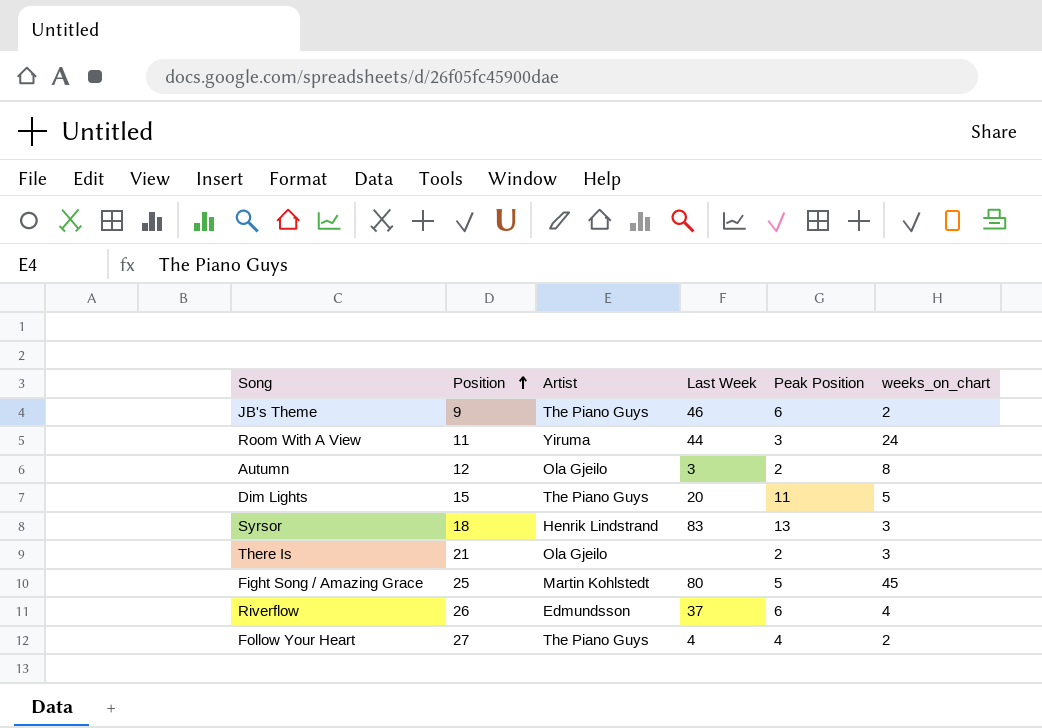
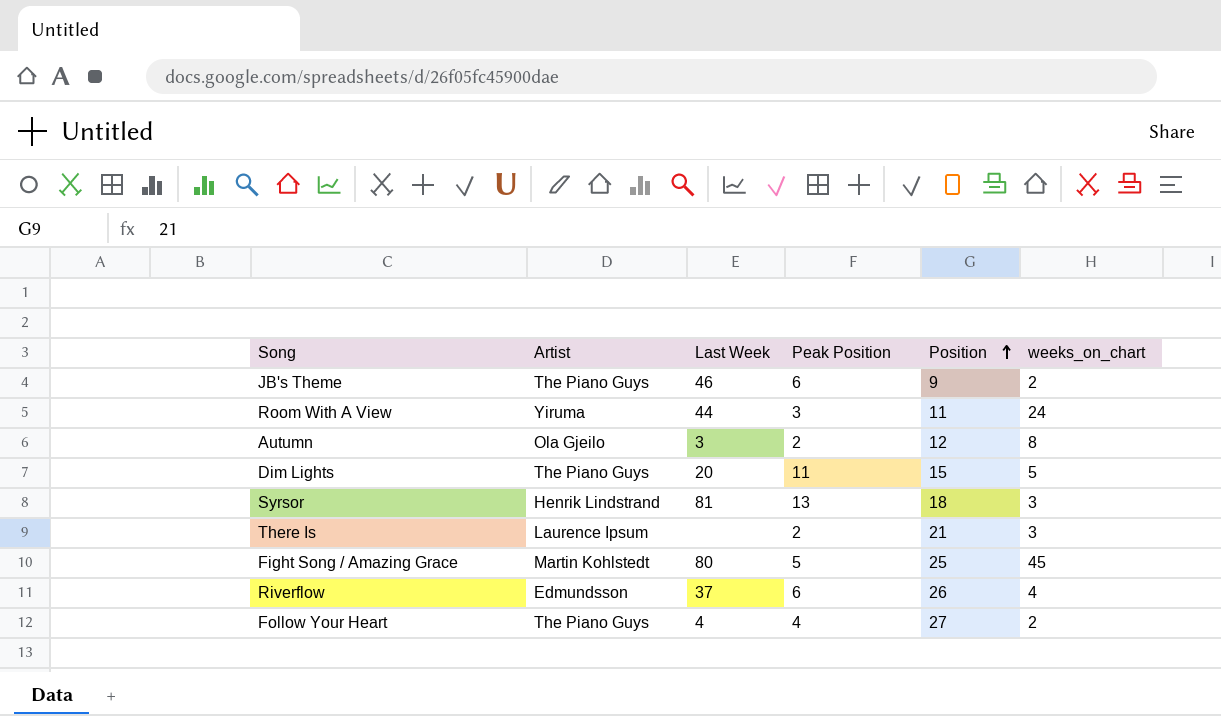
column Position | position: 2 -> 5
Syrsor | Last Week: 83 -> 81
There Is | Artist: Ola Gjeilo -> Laurence Ipsum

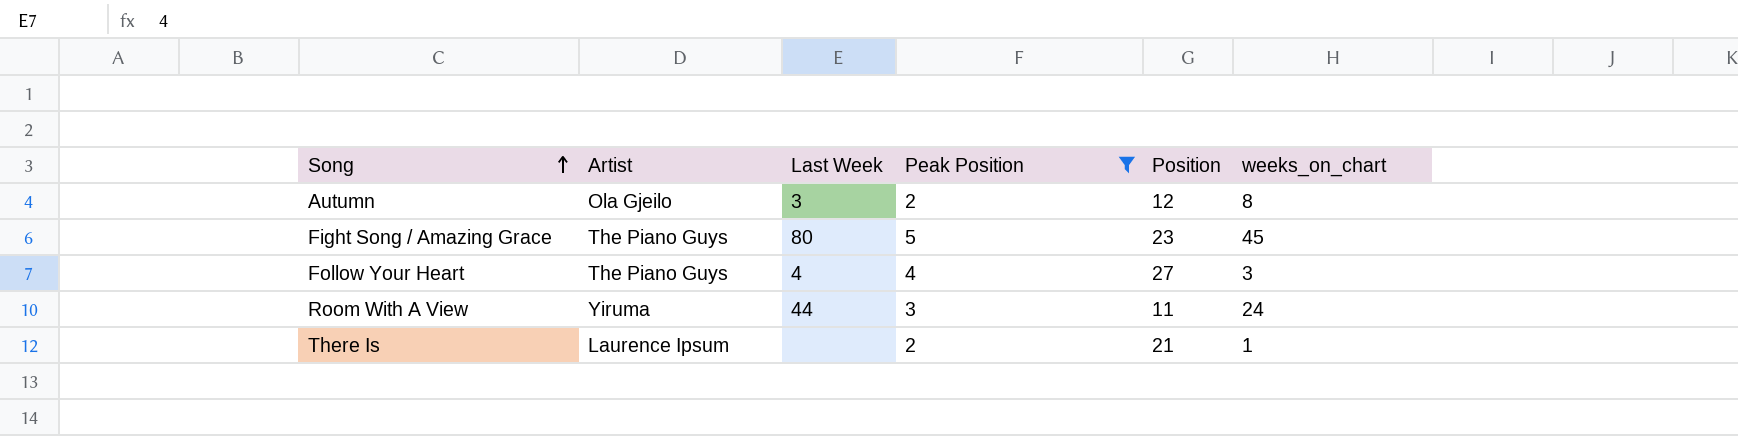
filter: none -> Peak Position <= 5
row order: Position ascending -> Song ascending
Fight Song / Amazing Grace | Artist: Martin Kohlstedt -> The Piano Guys
Fight Song / Amazing Grace | Position: 25 -> 23
Follow Your Heart | weeks_on_chart: 2 -> 3
There Is | weeks_on_chart: 3 -> 1

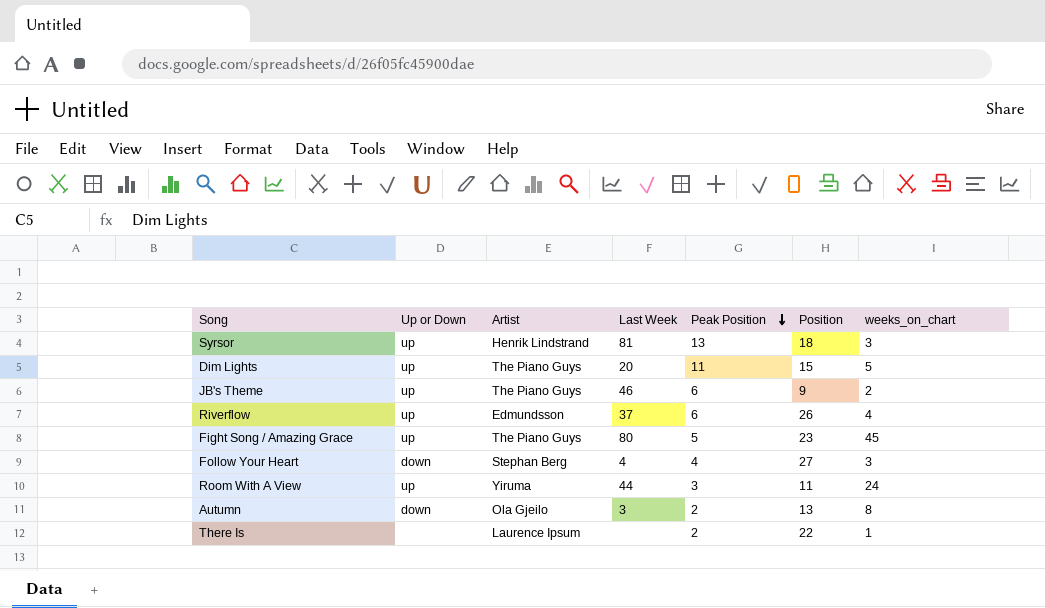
filter: Peak Position <= 5 -> none
row order: Song ascending -> Peak Position descending
column Up or Down | position: none -> 2
Follow Your Heart | Artist: The Piano Guys -> Stephan Berg
Autumn | Position: 12 -> 13
There Is | Position: 21 -> 22

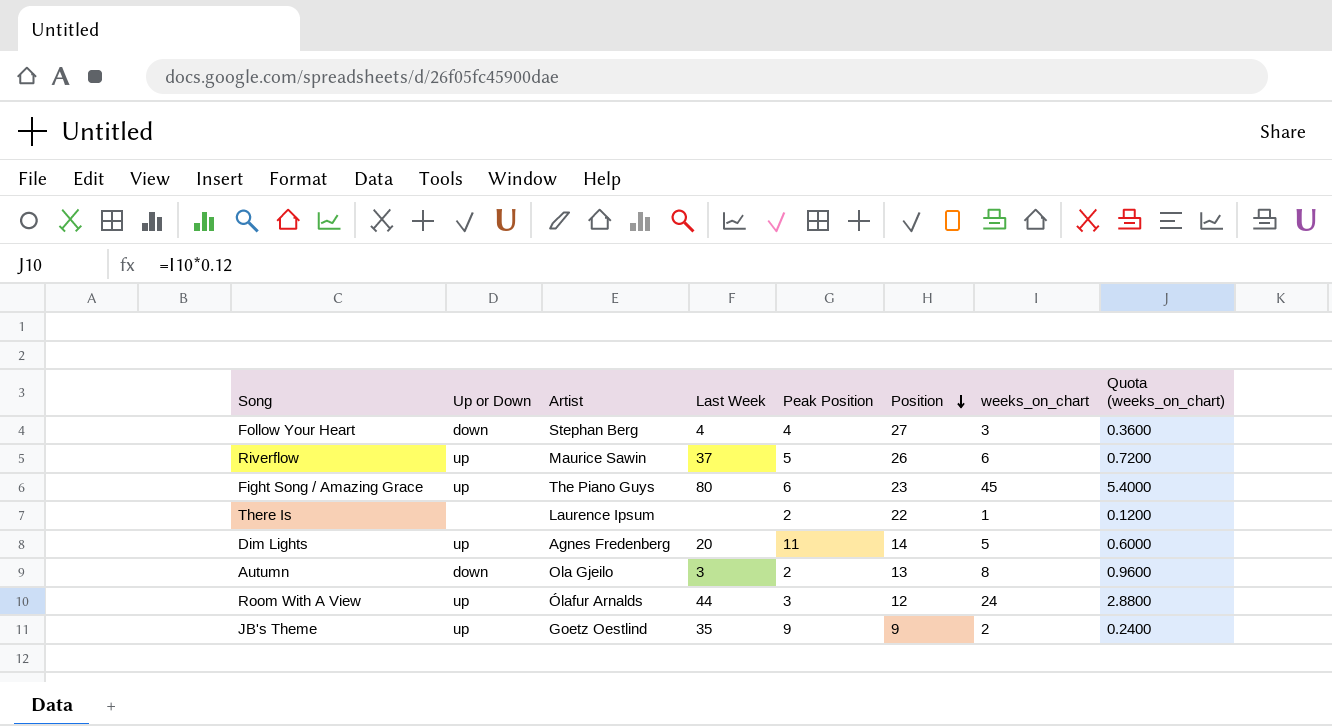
row order: Peak Position descending -> Position descending
column Quota (weeks_on_chart) | formula: none -> [weeks_on_chart] * 0.12
row Syrsor: up | Henrik Lindstrand | 81 | 13 | 18 | 3 -> none
Riverflow | Artist: Edmundsson -> Maurice Sawin
Riverflow | Peak Position: 6 -> 5
Riverflow | weeks_on_chart: 4 -> 6
Fight Song / Amazing Grace | Peak Position: 5 -> 6
Dim Lights | Artist: The Piano Guys -> Agnes Fredenberg
Dim Lights | Position: 15 -> 14
Room With A View | Artist: Yiruma -> Ólafur Arnalds
Room With A View | Position: 11 -> 12
JB's Theme | Artist: The Piano Guys -> Goetz Oestlind
JB's Theme | Last Week: 46 -> 35
JB's Theme | Peak Position: 6 -> 9

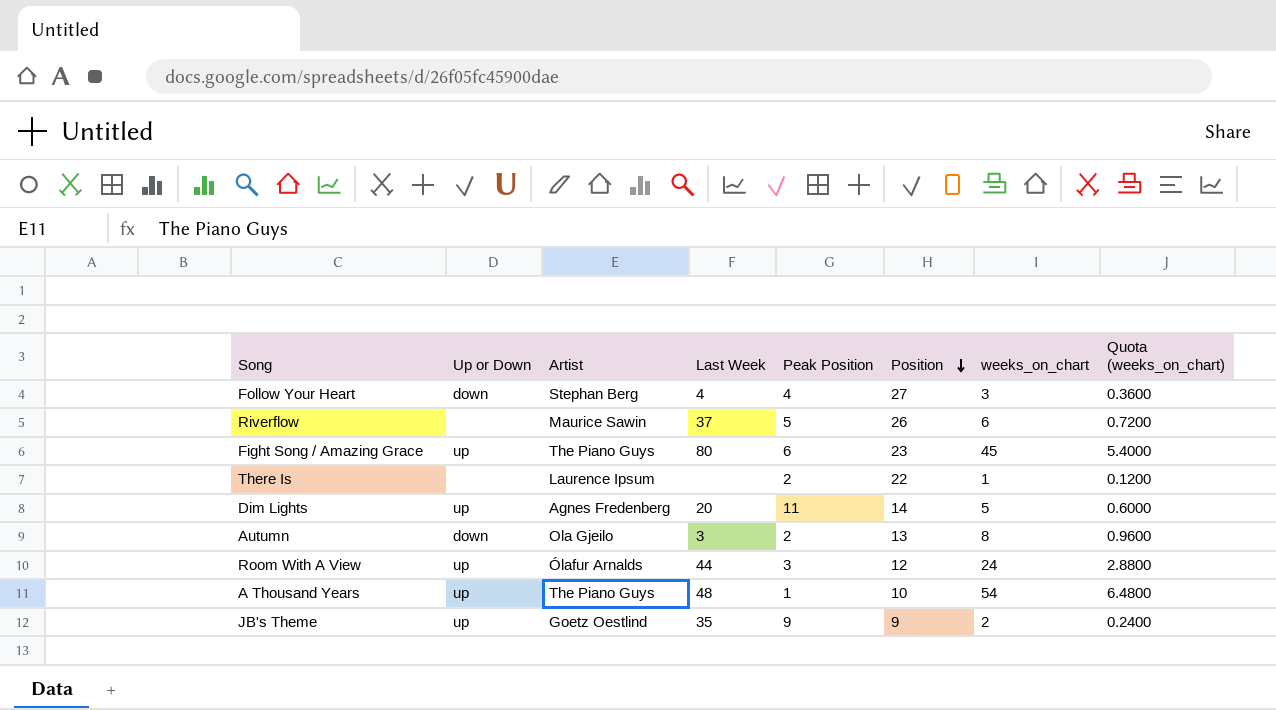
Riverflow | Up or Down: up -> none
row A Thousand Years: none -> up | The Piano Guys | 48 | 1 | 10 | 54 | 6.4800

